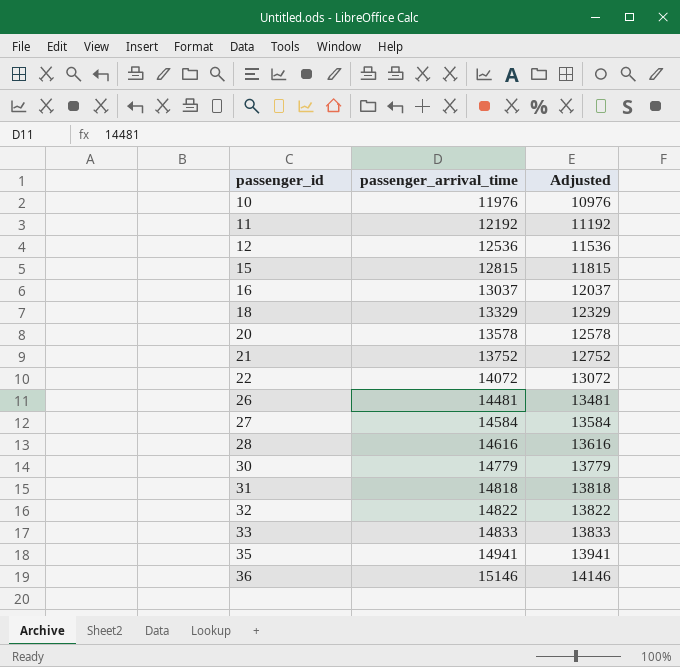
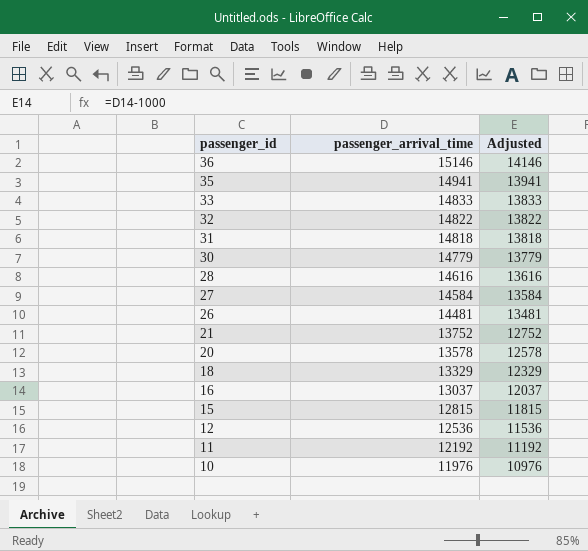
row order: passenger_id ascending -> passenger_id descending
row 22: 14072 | 13072 -> none

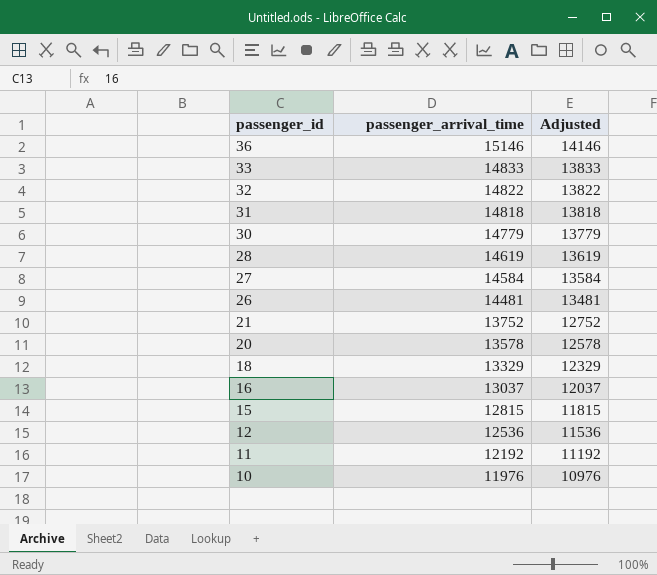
row 35: 14941 | 13941 -> none
28 | passenger_arrival_time: 14616 -> 14619
28 | Adjusted: 13616 -> 13619

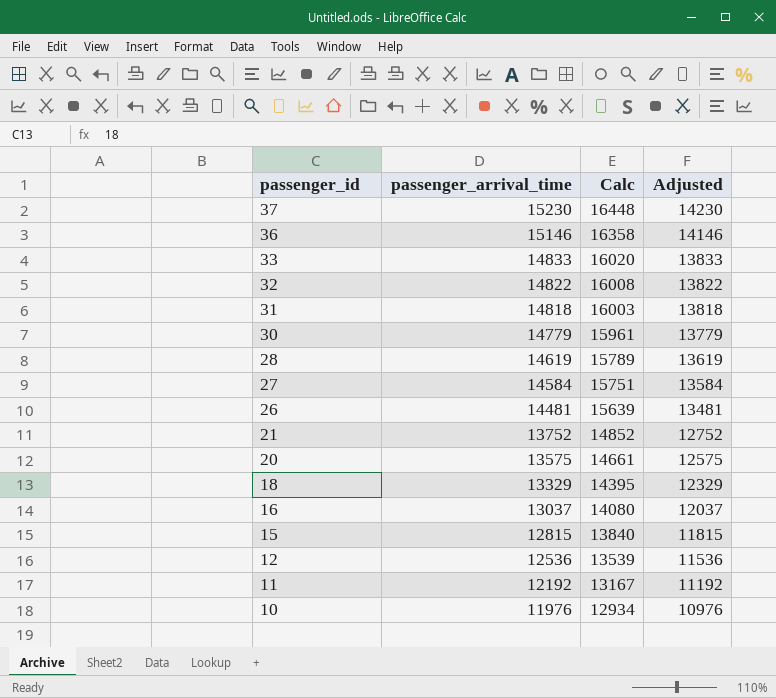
column Calc | formula: none -> [passenger_arrival_time] * 1.08
row 37: none -> 15230 | 16448 | 14230
20 | passenger_arrival_time: 13578 -> 13575
20 | Adjusted: 12578 -> 12575

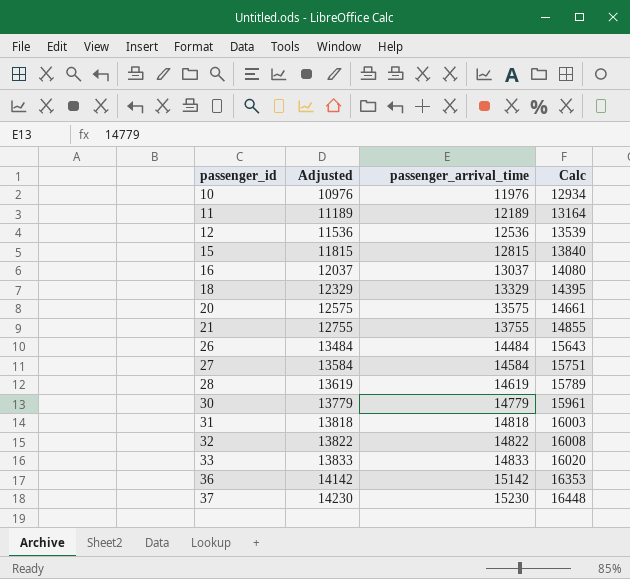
row order: passenger_id descending -> passenger_id ascending
column Adjusted | position: 4 -> 2
11 | Adjusted: 11192 -> 11189
11 | passenger_arrival_time: 12192 -> 12189
11 | Calc: 13167 -> 13164
21 | Adjusted: 12752 -> 12755
21 | passenger_arrival_time: 13752 -> 13755
21 | Calc: 14852 -> 14855
26 | Adjusted: 13481 -> 13484
26 | passenger_arrival_time: 14481 -> 14484
26 | Calc: 15639 -> 15643
36 | Adjusted: 14146 -> 14142
36 | passenger_arrival_time: 15146 -> 15142
36 | Calc: 16358 -> 16353

